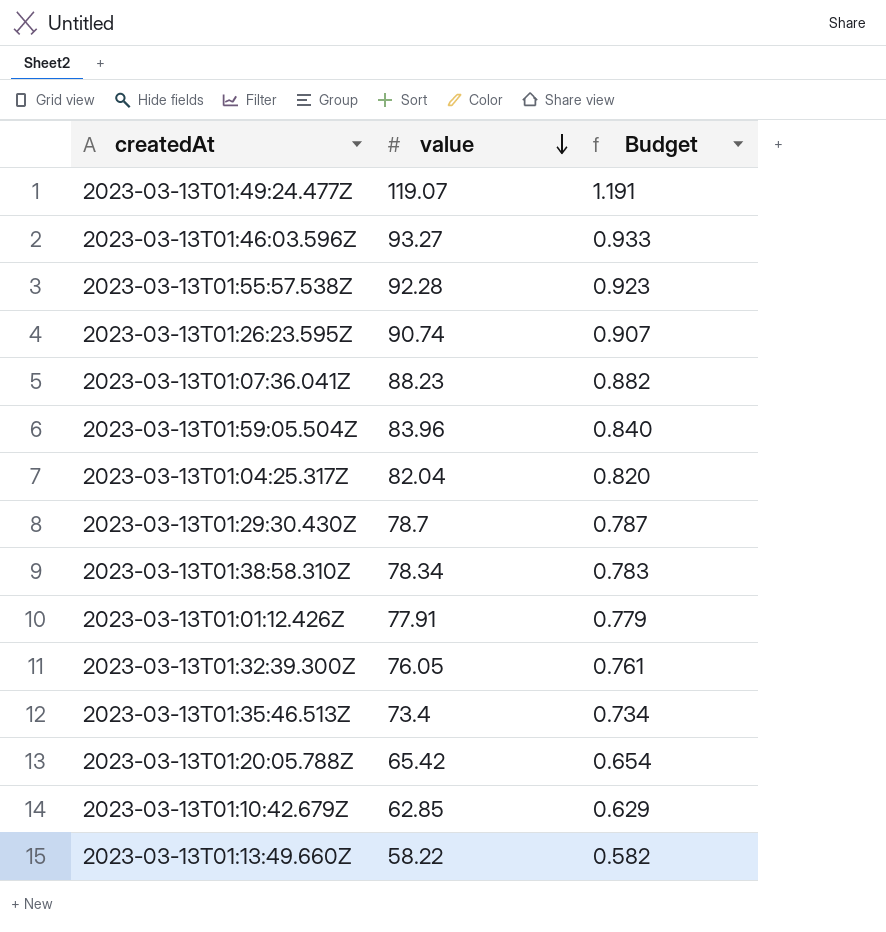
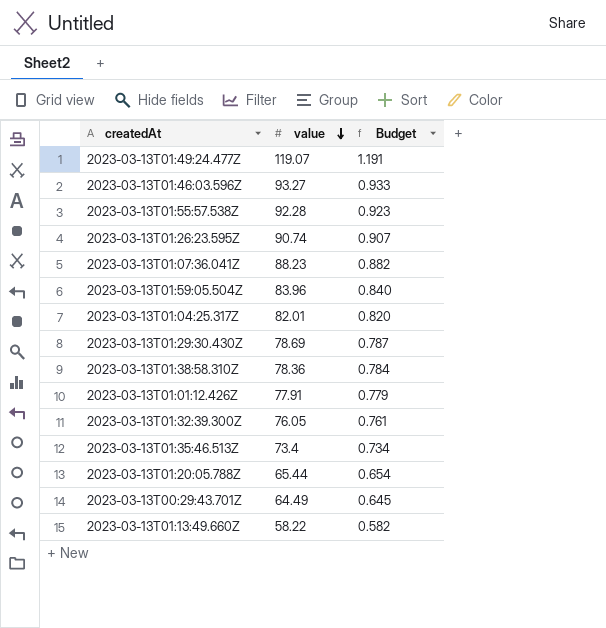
row 2023-03-13T01:10:42.679Z: 62.85 | 0.629 -> none
2023-03-13T01:04:25.317Z | value: 82.04 -> 82.01
2023-03-13T01:29:30.430Z | value: 78.7 -> 78.69
2023-03-13T01:38:58.310Z | value: 78.34 -> 78.36
2023-03-13T01:38:58.310Z | Budget: 0.783 -> 0.784
2023-03-13T01:20:05.788Z | value: 65.42 -> 65.44
row 2023-03-13T00:29:43.701Z: none -> 64.49 | 0.645

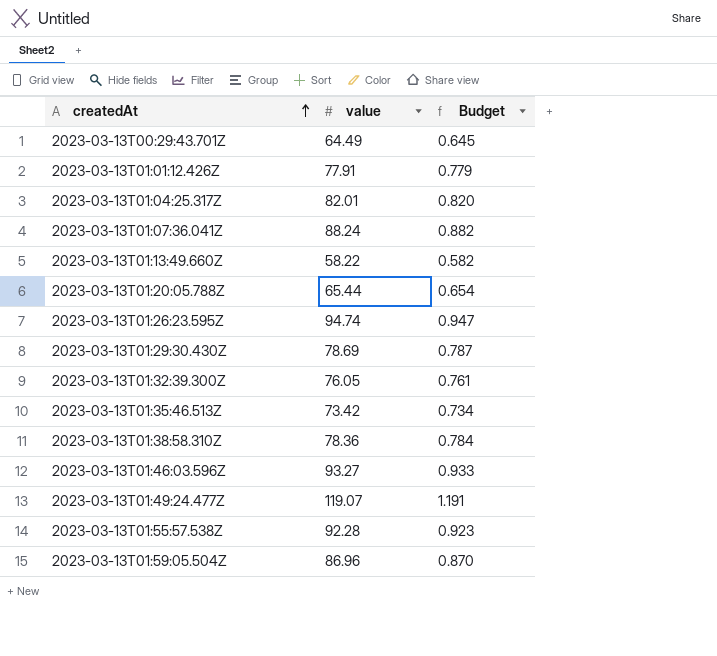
row order: value descending -> createdAt ascending
2023-03-13T01:07:36.041Z | value: 88.23 -> 88.24
2023-03-13T01:26:23.595Z | value: 90.74 -> 94.74
2023-03-13T01:26:23.595Z | Budget: 0.907 -> 0.947
2023-03-13T01:35:46.513Z | value: 73.4 -> 73.42
2023-03-13T01:59:05.504Z | value: 83.96 -> 86.96
2023-03-13T01:59:05.504Z | Budget: 0.840 -> 0.870

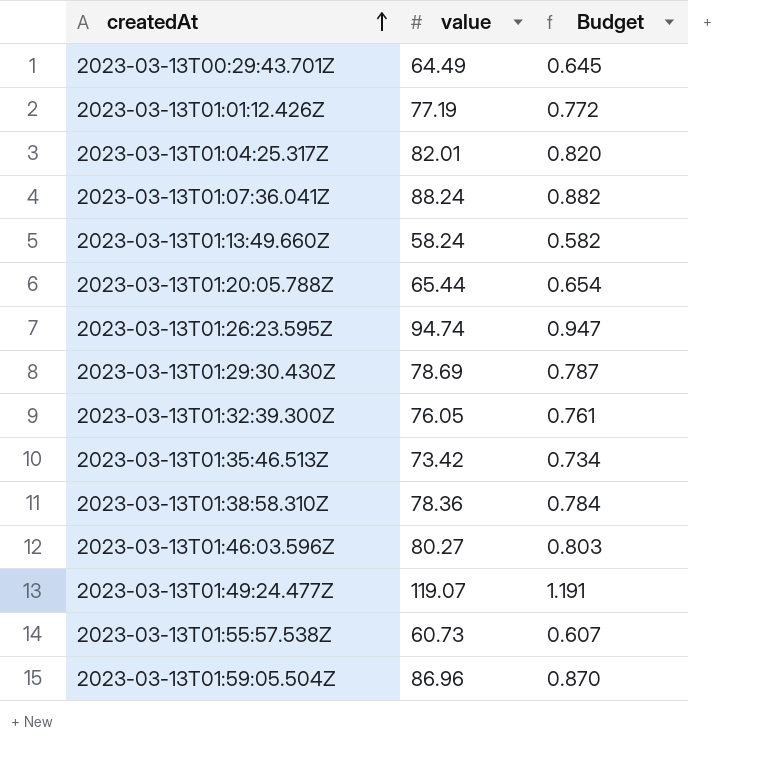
2023-03-13T01:01:12.426Z | value: 77.91 -> 77.19
2023-03-13T01:01:12.426Z | Budget: 0.779 -> 0.772
2023-03-13T01:13:49.660Z | value: 58.22 -> 58.24
2023-03-13T01:46:03.596Z | value: 93.27 -> 80.27
2023-03-13T01:46:03.596Z | Budget: 0.933 -> 0.803
2023-03-13T01:55:57.538Z | value: 92.28 -> 60.73
2023-03-13T01:55:57.538Z | Budget: 0.923 -> 0.607

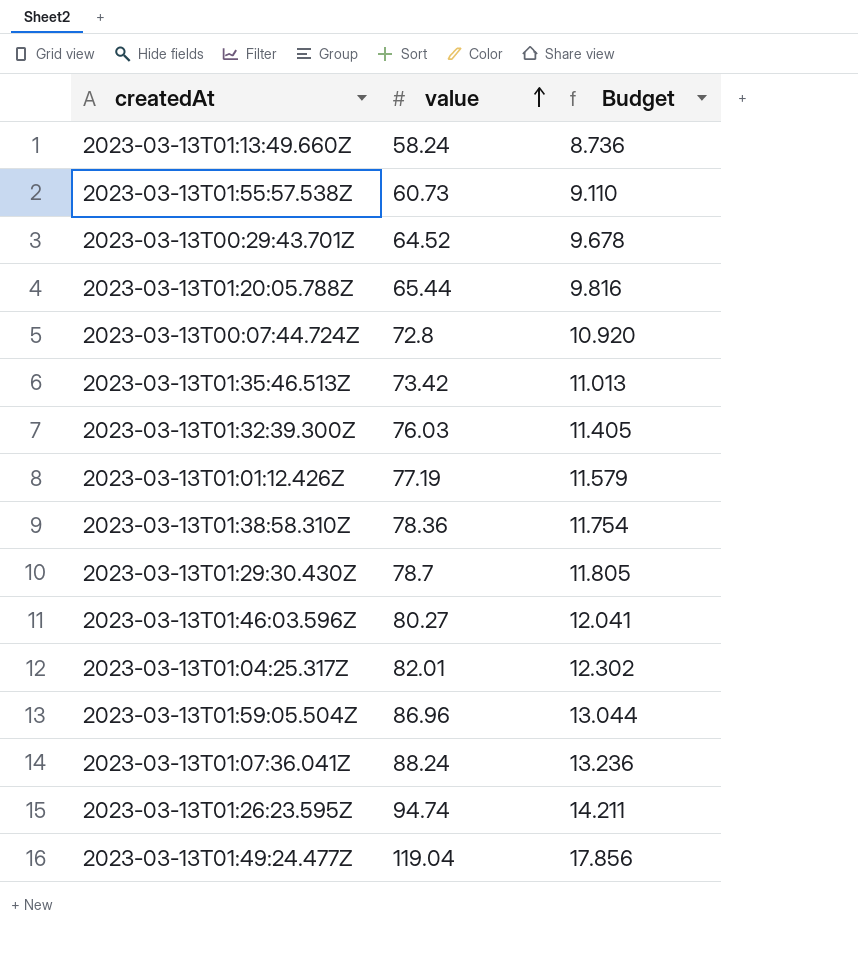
row order: createdAt ascending -> value ascending
column Budget | formula: [value] * 0.01 -> [value] * 0.15
2023-03-13T00:29:43.701Z | value: 64.49 -> 64.52
row 2023-03-13T00:07:44.724Z: none -> 72.8 | 10.920
2023-03-13T01:32:39.300Z | value: 76.05 -> 76.03
2023-03-13T01:29:30.430Z | value: 78.69 -> 78.7
2023-03-13T01:49:24.477Z | value: 119.07 -> 119.04

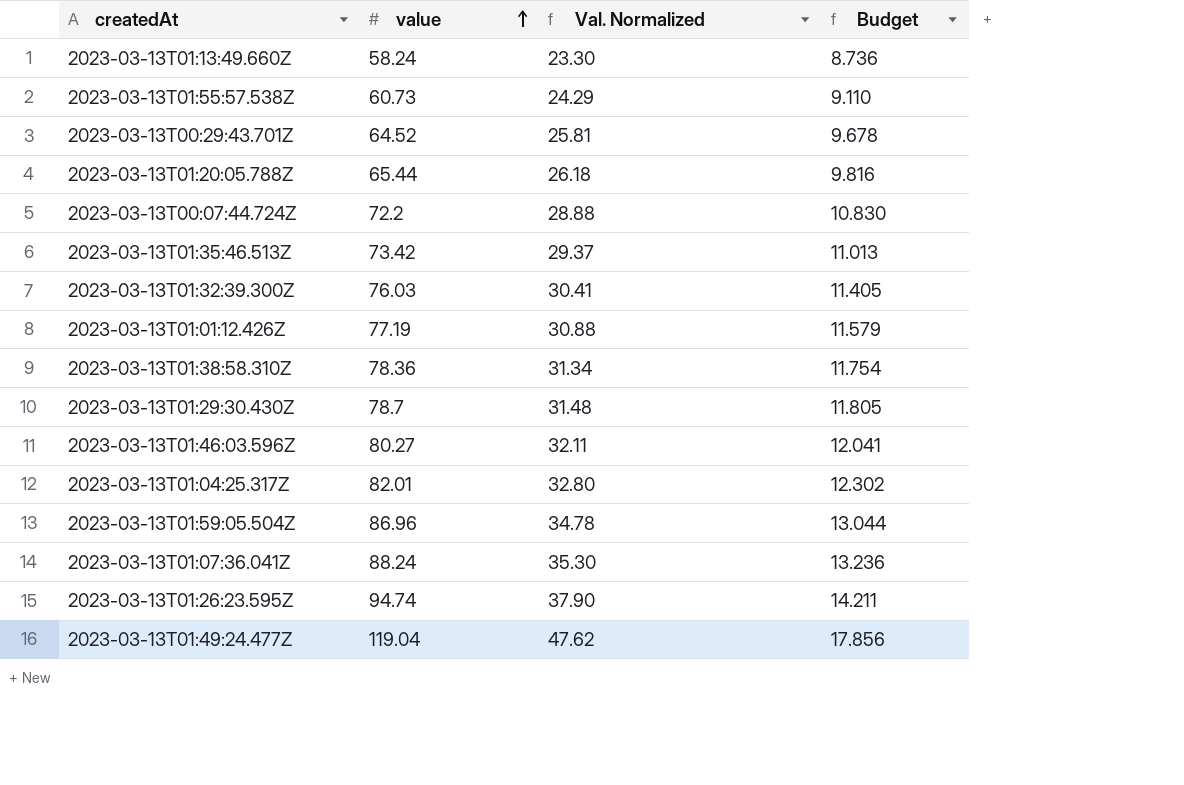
column Val. Normalized | formula: none -> [value] * 0.4
2023-03-13T00:07:44.724Z | value: 72.8 -> 72.2
2023-03-13T00:07:44.724Z | Budget: 10.920 -> 10.830

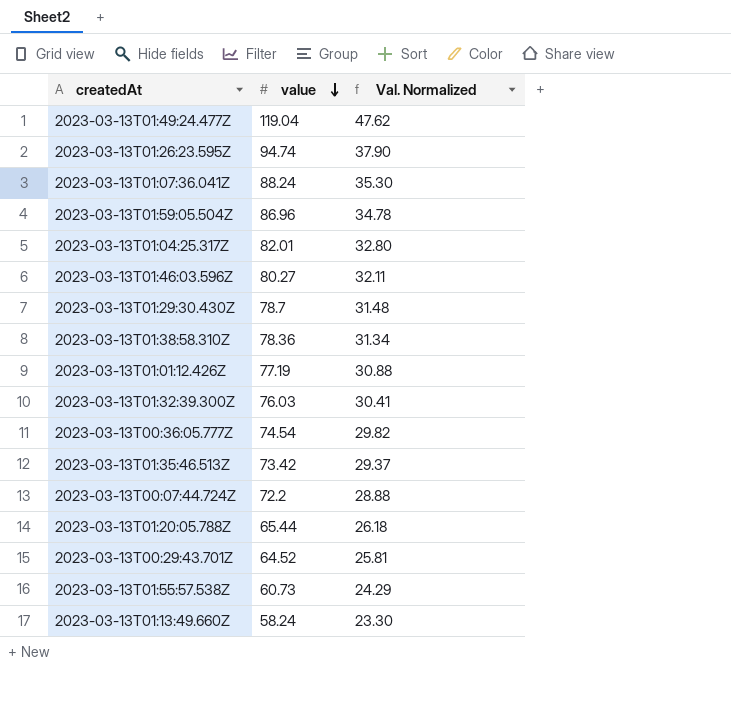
row order: value ascending -> value descending
column Budget | formula: [value] * 0.15 -> none
row 2023-03-13T00:36:05.777Z: none -> 74.54 | 29.82

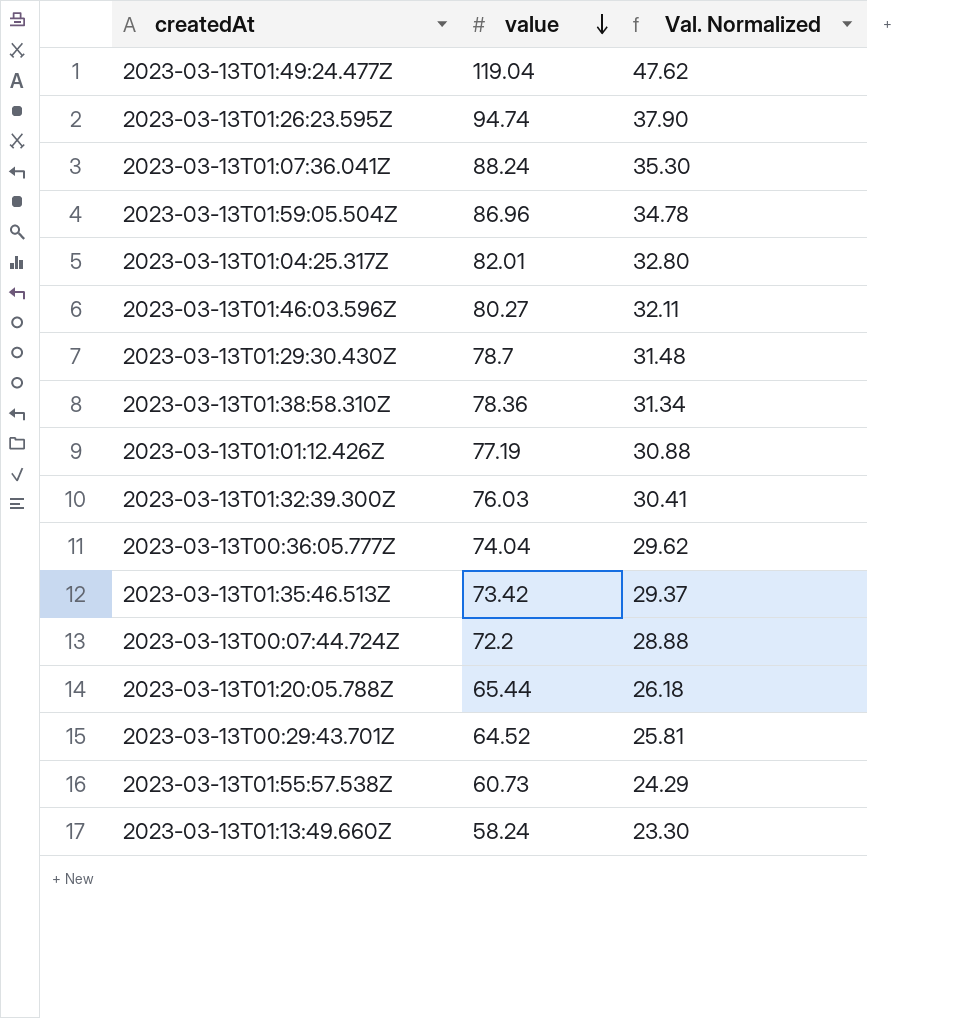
2023-03-13T00:36:05.777Z | value: 74.54 -> 74.04
2023-03-13T00:36:05.777Z | Val. Normalized: 29.82 -> 29.62

